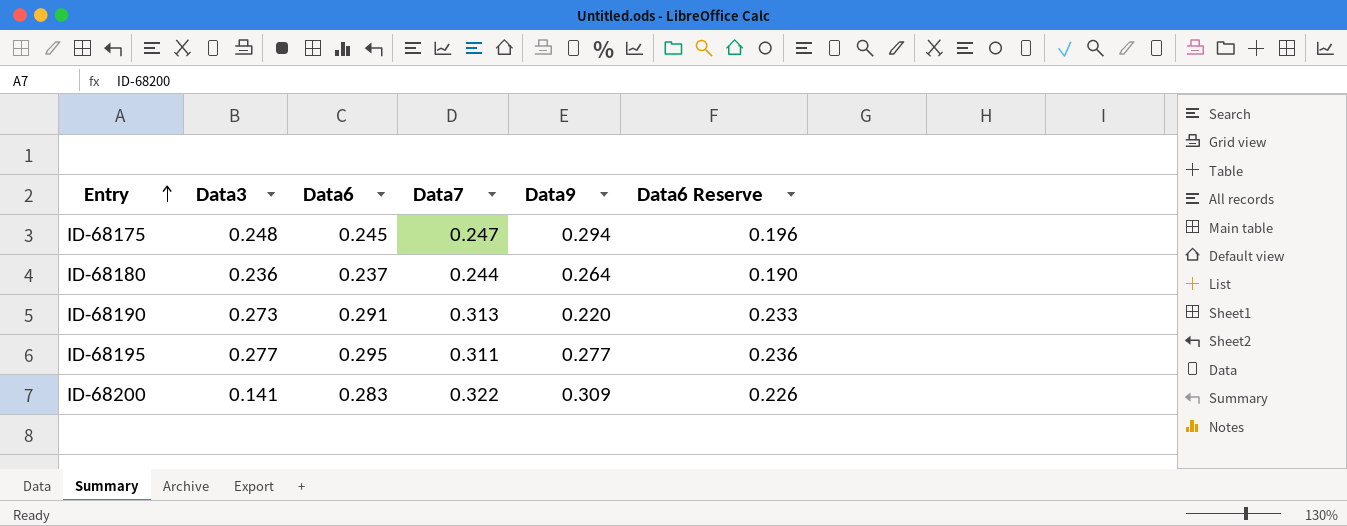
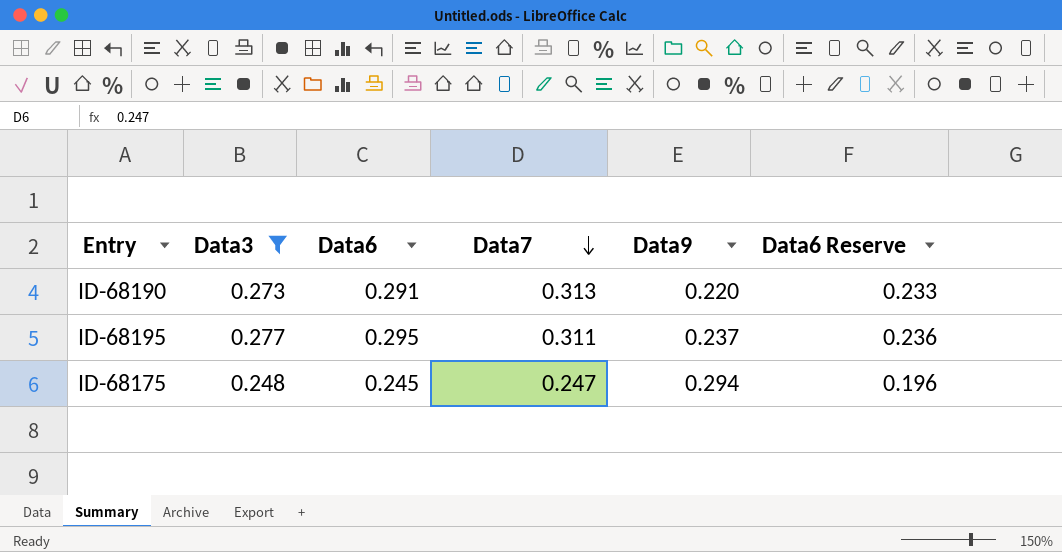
filter: none -> Data3 >= 0.248
row order: Entry ascending -> Data7 descending
ID-68195 | Data9: 0.277 -> 0.237

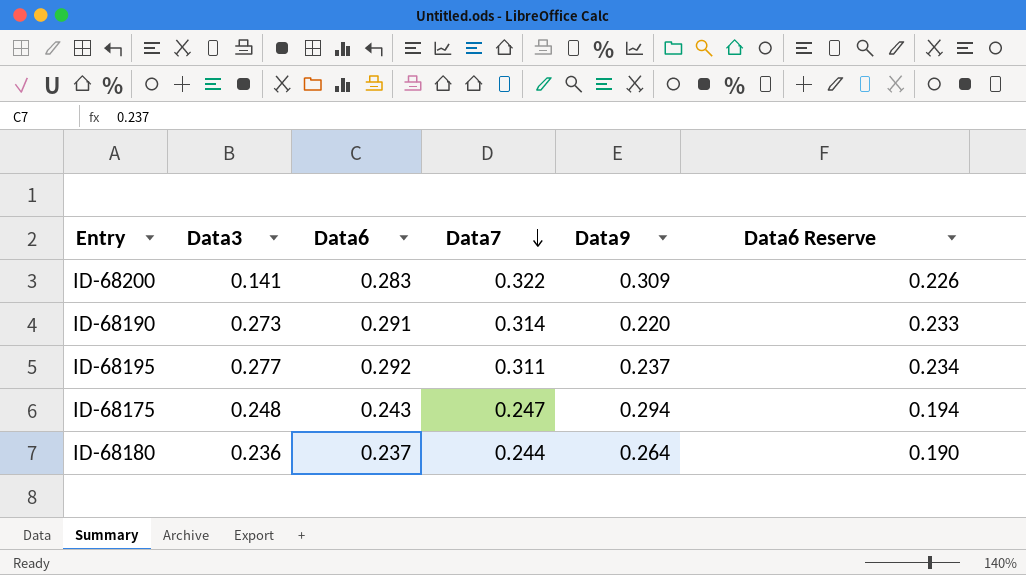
filter: Data3 >= 0.248 -> none
ID-68190 | Data7: 0.313 -> 0.314
ID-68195 | Data6: 0.295 -> 0.292
ID-68195 | Data6 Reserve: 0.236 -> 0.234
ID-68175 | Data6: 0.245 -> 0.243
ID-68175 | Data6 Reserve: 0.196 -> 0.194

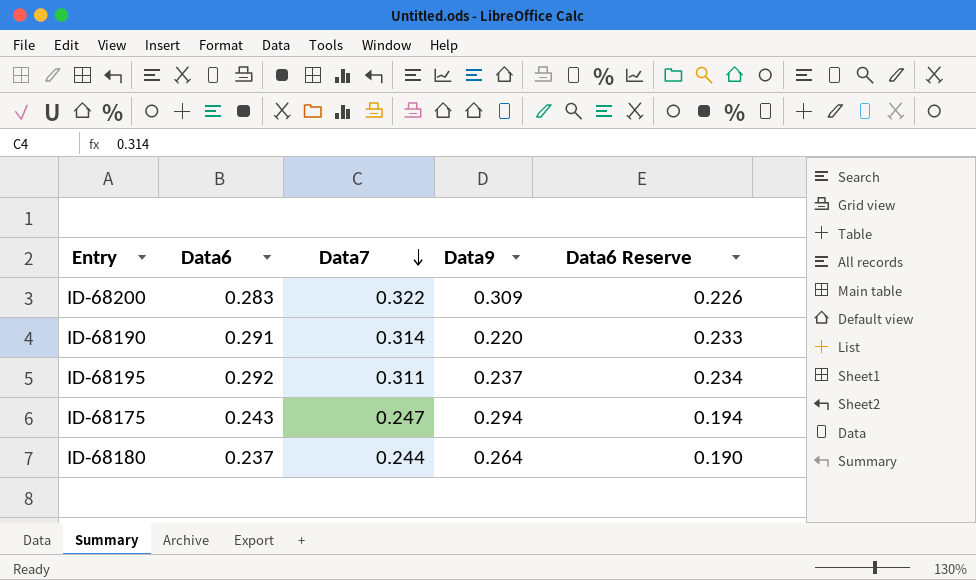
column Data3 | position: 2 -> none

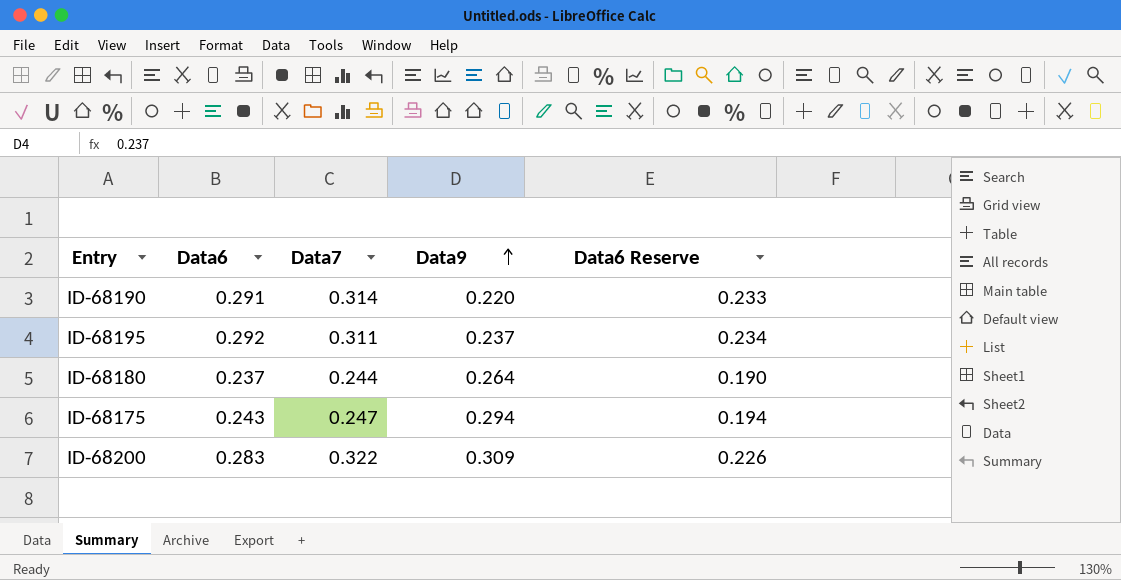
row order: Data7 descending -> Data9 ascending

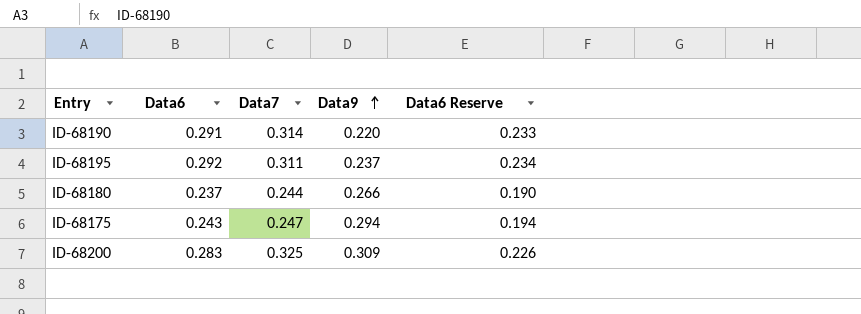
ID-68180 | Data9: 0.264 -> 0.266
ID-68200 | Data7: 0.322 -> 0.325

